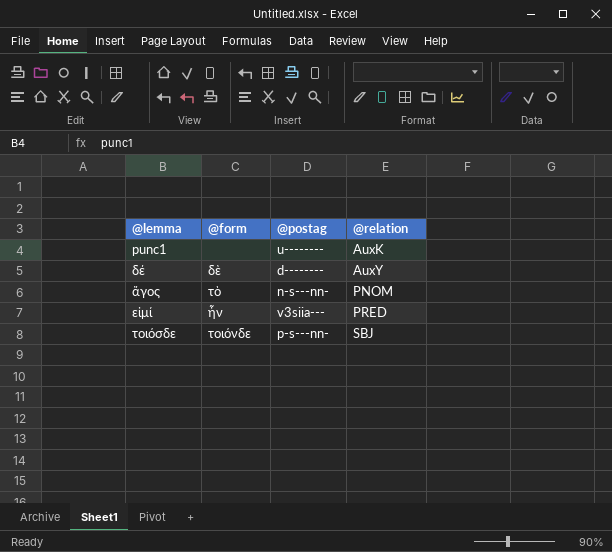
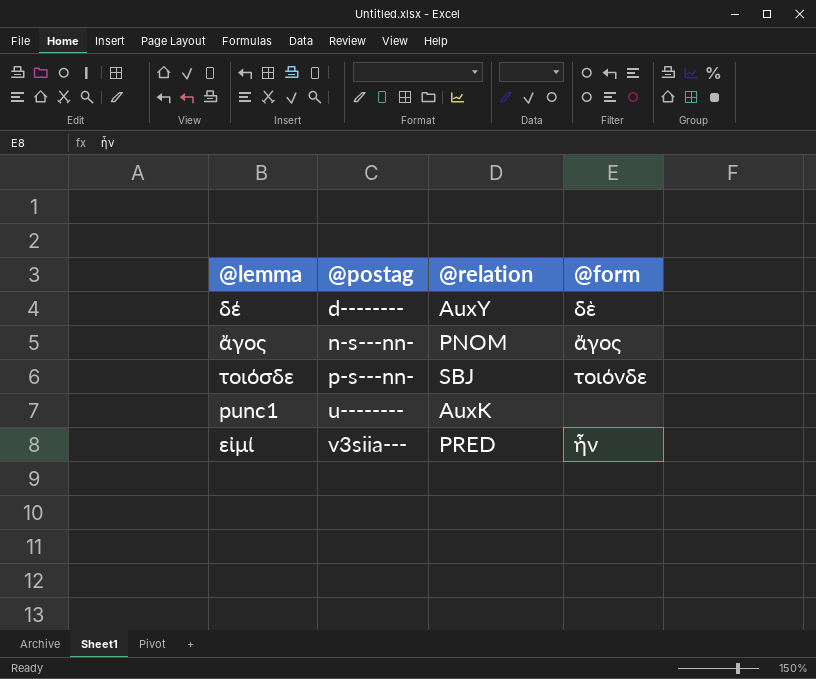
row order: @relation ascending -> @postag ascending
column @form | position: 2 -> 4
ἄγος | @form: τὸ -> ἄγος

